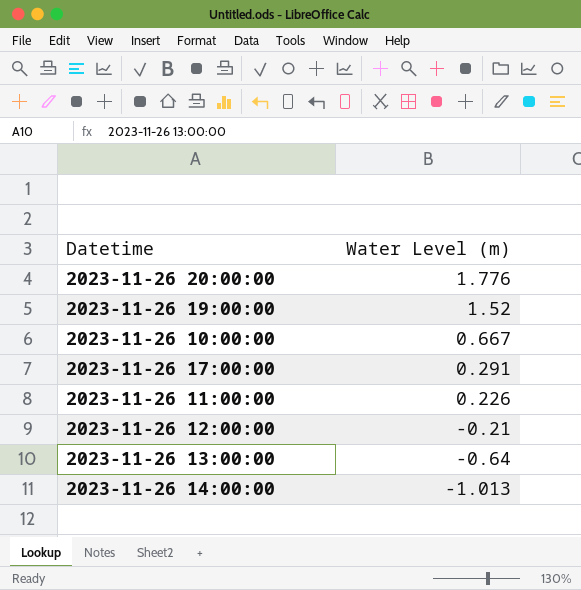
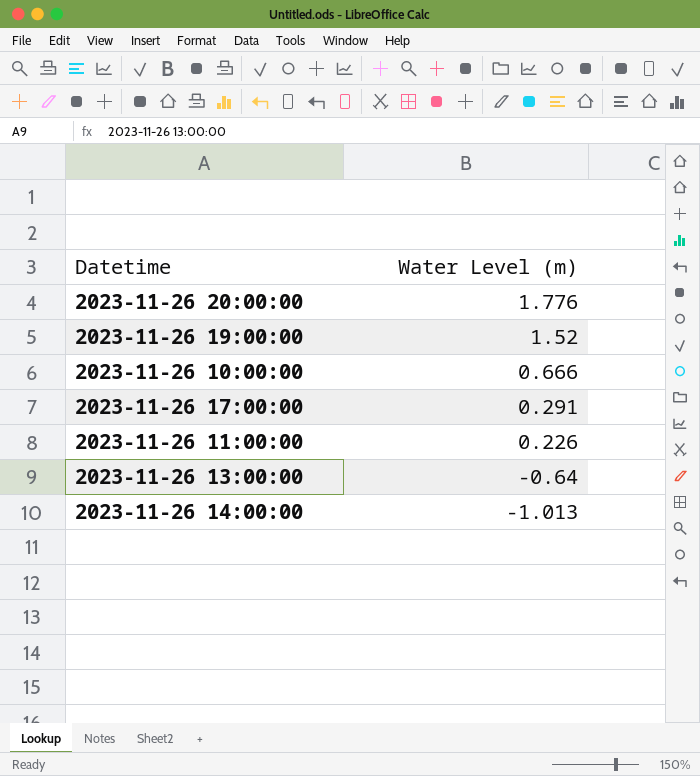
row 2023-11-26 12:00:00: -0.21 -> none
2023-11-26 10:00:00 | Water Level (m): 0.667 -> 0.666

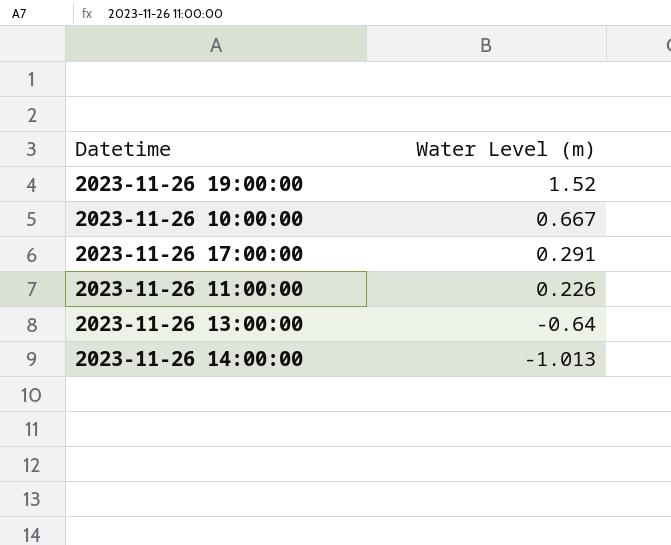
row 2023-11-26 20:00:00: 1.776 -> none
2023-11-26 10:00:00 | Water Level (m): 0.666 -> 0.667

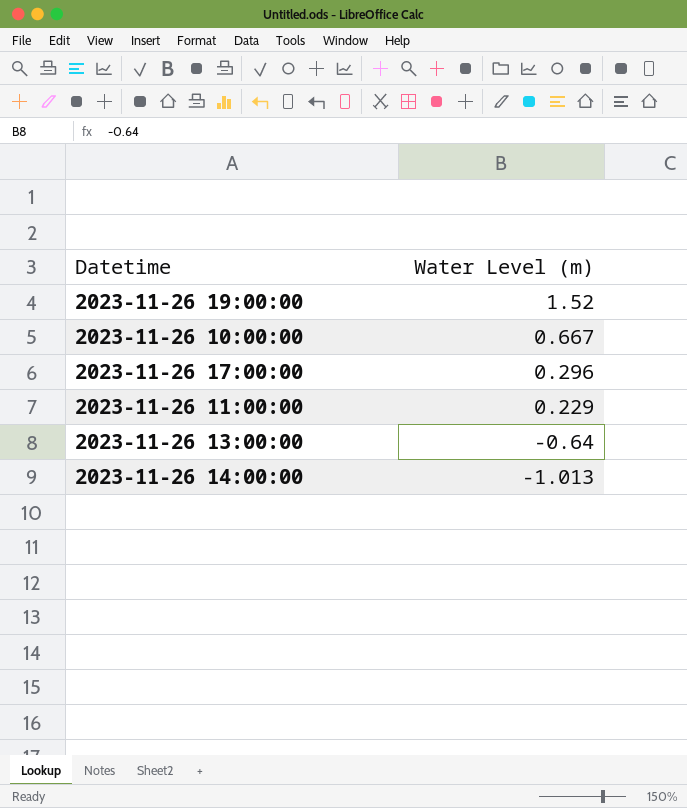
2023-11-26 17:00:00 | Water Level (m): 0.291 -> 0.296
2023-11-26 11:00:00 | Water Level (m): 0.226 -> 0.229

